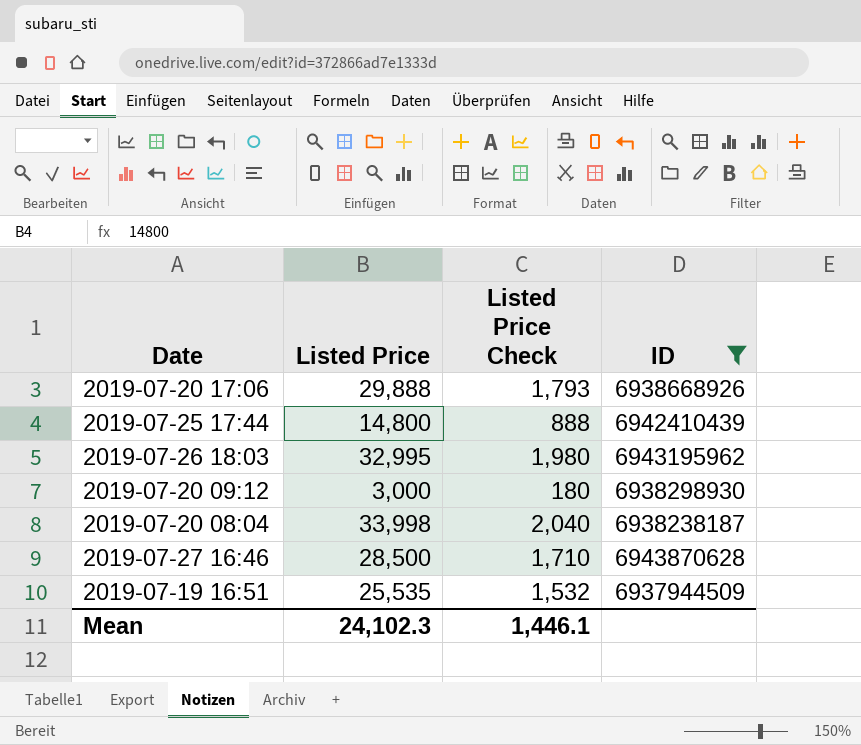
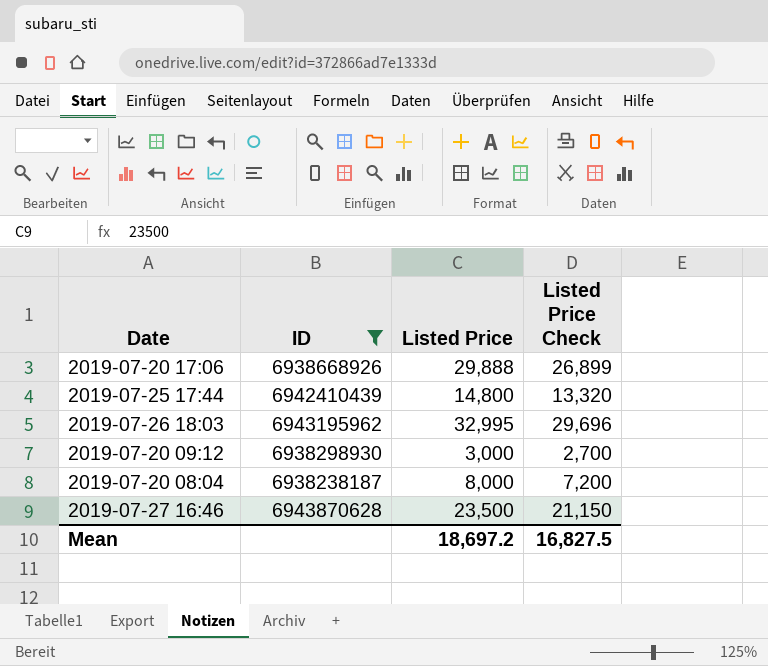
column ID | position: 4 -> 2
column Listed Price Check | formula: [Listed Price] * 0.06 -> [Listed Price] * 0.9
row 2019-07-19 16:51: 25,535 | 1,532 | 6937944509 -> none
2019-07-20 08:04 | Listed Price: 33,998 -> 8,000
2019-07-27 16:46 | Listed Price: 28,500 -> 23,500
Mean | Listed Price: 24,102.3 -> 18,697.2
Mean | Listed Price Check: 1,446.1 -> 16,827.5

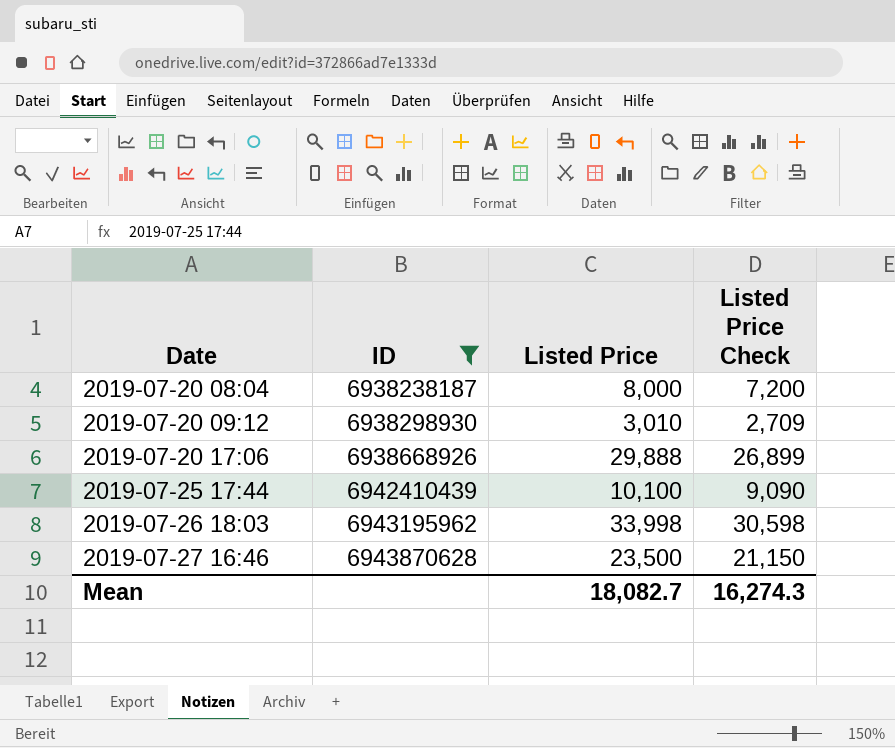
row order: none -> Date ascending
2019-07-20 09:12 | Listed Price: 3,000 -> 3,010
2019-07-20 09:12 | Listed Price Check: 2,700 -> 2,709
2019-07-25 17:44 | Listed Price: 14,800 -> 10,100
2019-07-25 17:44 | Listed Price Check: 13,320 -> 9,090
2019-07-26 18:03 | Listed Price: 32,995 -> 33,998
2019-07-26 18:03 | Listed Price Check: 29,696 -> 30,598
Mean | Listed Price: 18,697.2 -> 18,082.7
Mean | Listed Price Check: 16,827.5 -> 16,274.3

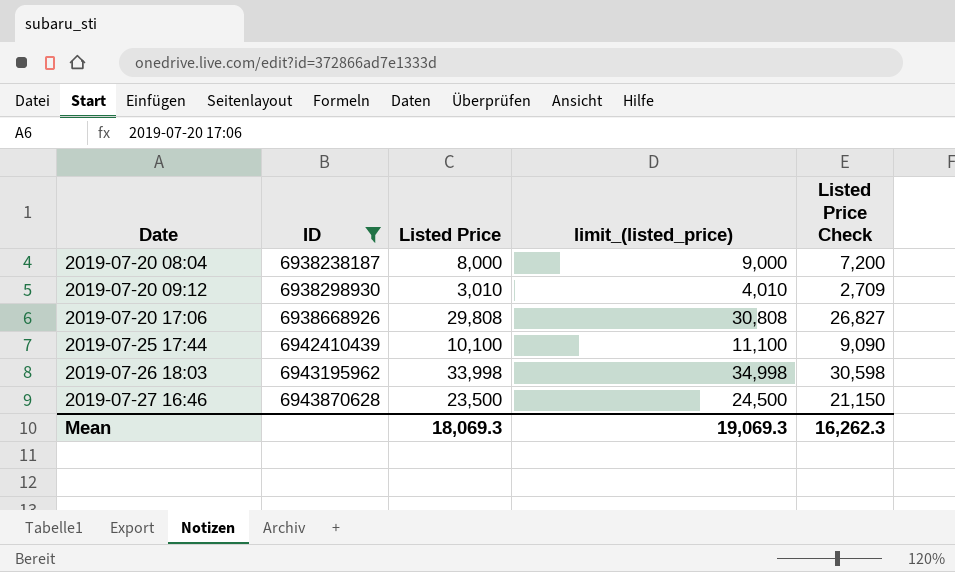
column limit_(listed_price) | formula: none -> [Listed Price] + 1000
2019-07-20 17:06 | Listed Price: 29,888 -> 29,808
2019-07-20 17:06 | Listed Price Check: 26,899 -> 26,827
Mean | Listed Price: 18,082.7 -> 18,069.3
Mean | Listed Price Check: 16,274.3 -> 16,262.3

